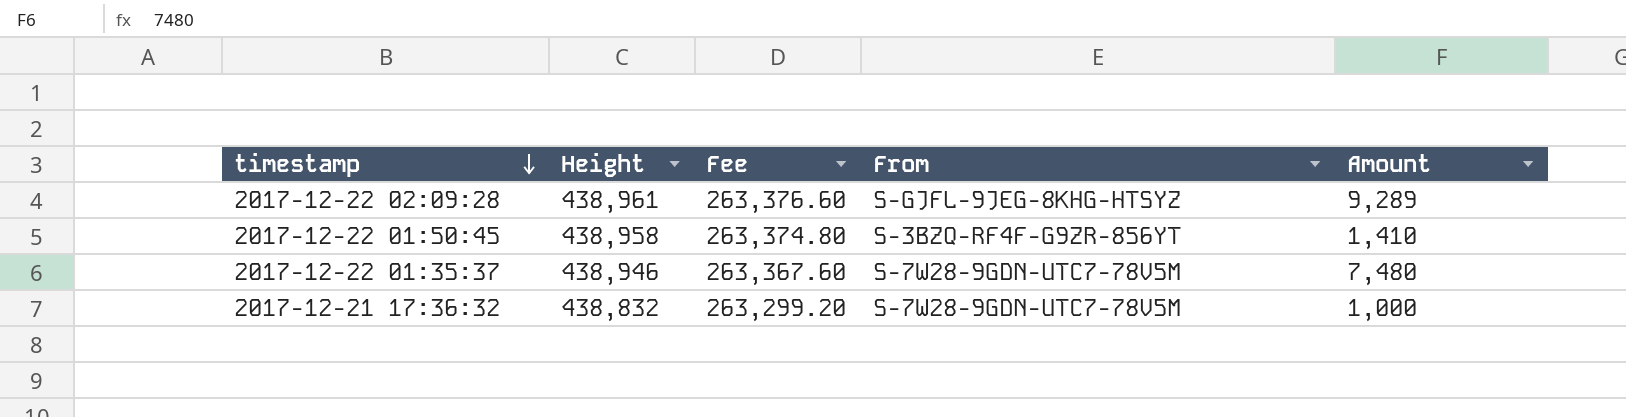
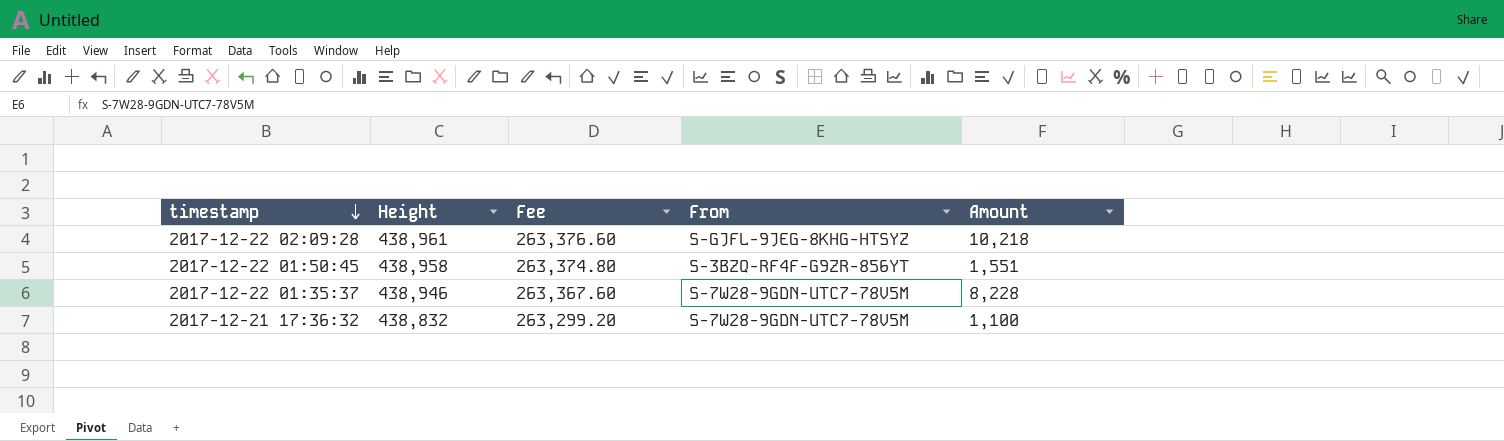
2017-12-22 02:09:28 | Amount: 9,289 -> 10,218
2017-12-22 01:50:45 | Amount: 1,410 -> 1,551
2017-12-22 01:35:37 | Amount: 7,480 -> 8,228
2017-12-21 17:36:32 | Amount: 1,000 -> 1,100

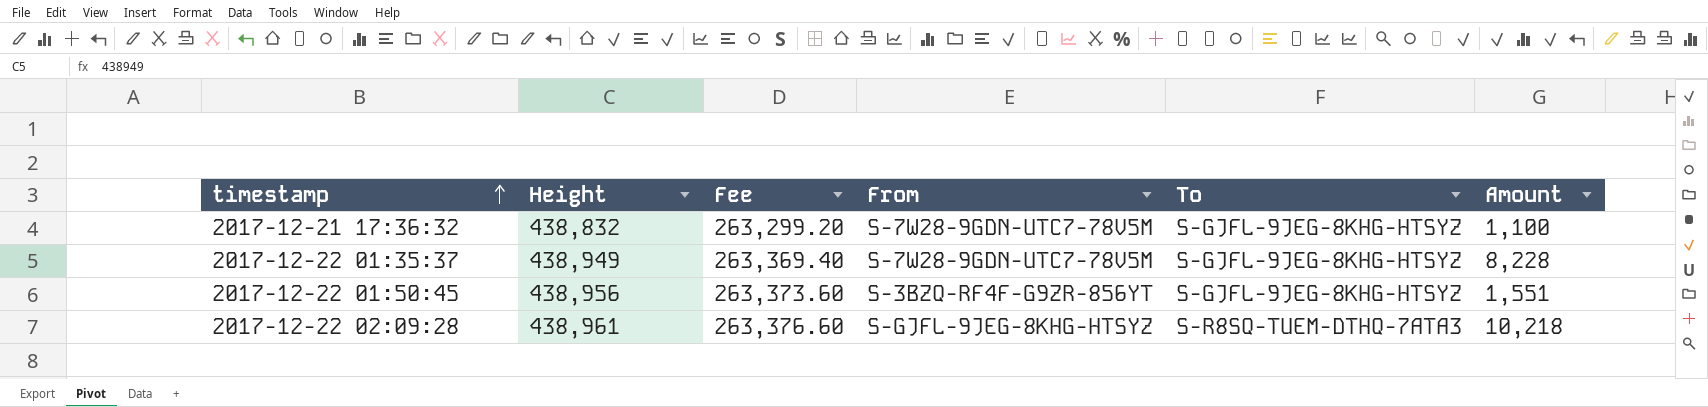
row order: timestamp descending -> timestamp ascending
column To | position: none -> 5
2017-12-22 01:35:37 | Height: 438,946 -> 438,949
2017-12-22 01:35:37 | Fee: 263,367.60 -> 263,369.40
2017-12-22 01:50:45 | Height: 438,958 -> 438,956
2017-12-22 01:50:45 | Fee: 263,374.80 -> 263,373.60

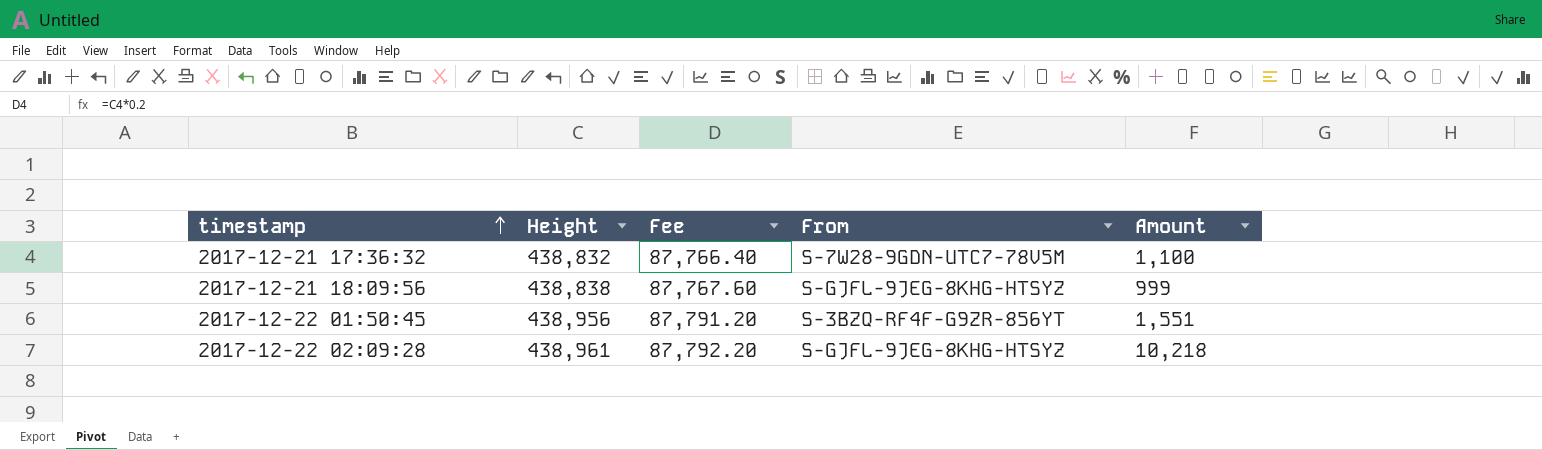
column To | position: 5 -> none
column Fee | formula: [Height] * 0.6 -> [Height] * 0.2
row 2017-12-22 01:35:37: 438,949 | 263,369.40 | S-7W28-9GDN-UTC7-78V5M | S-GJFL-9JEG-8KHG-HTSYZ | 8,228 -> none
row 2017-12-21 18:09:56: none -> 438,838 | 87,767.60 | S-GJFL-9JEG-8KHG-HTSYZ | 999

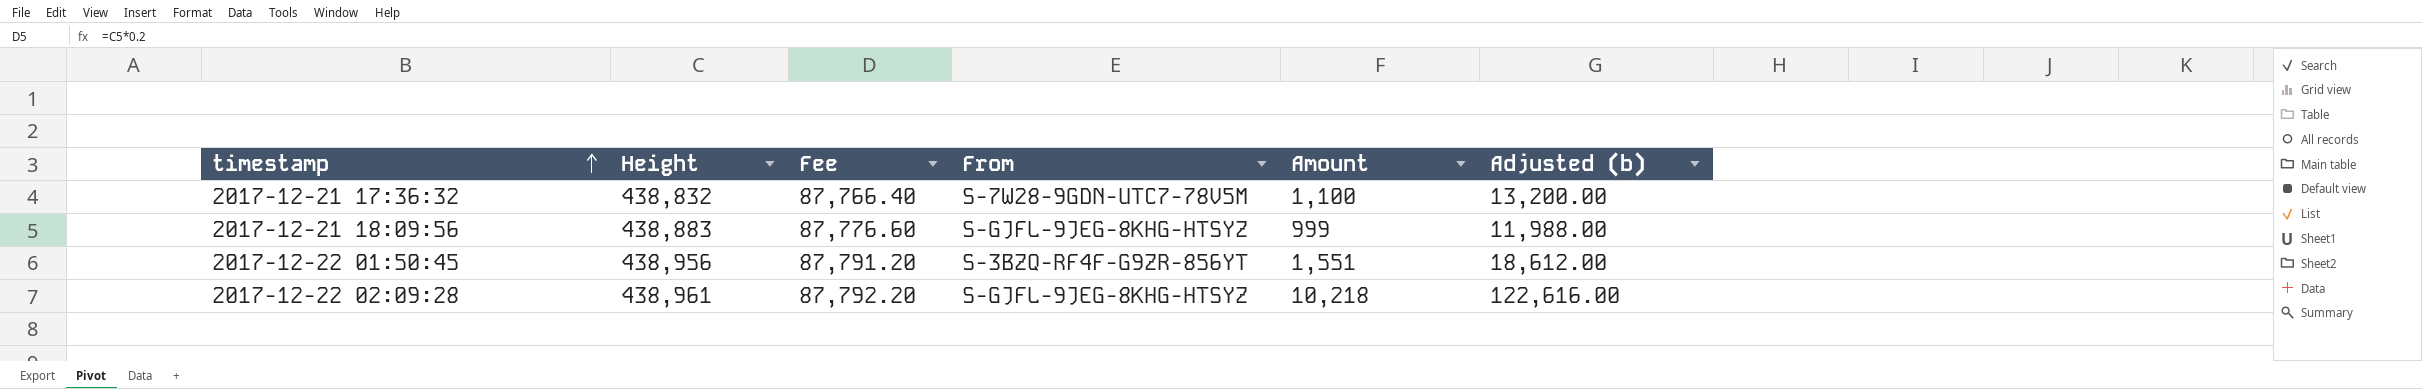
column Adjusted (b) | formula: none -> [Amount] * 12
2017-12-21 18:09:56 | Height: 438,838 -> 438,883
2017-12-21 18:09:56 | Fee: 87,767.60 -> 87,776.60

